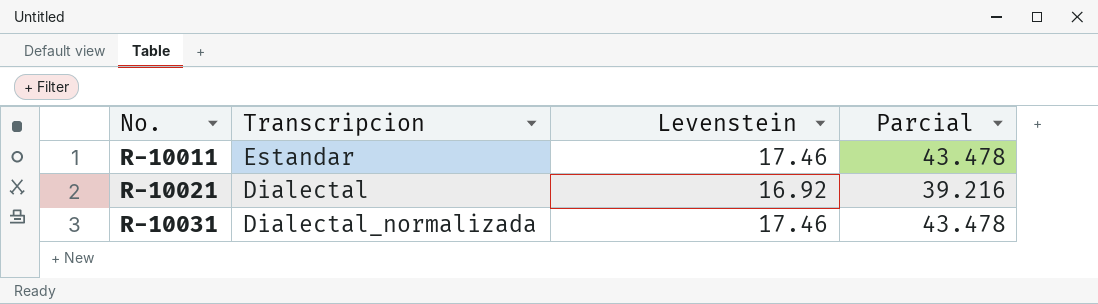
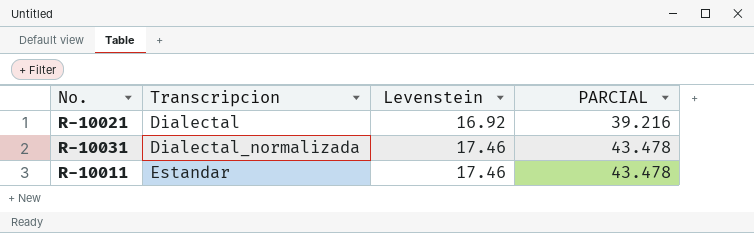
row order: No. ascending -> Transcripcion ascending
column name: Parcial -> PARCIAL

